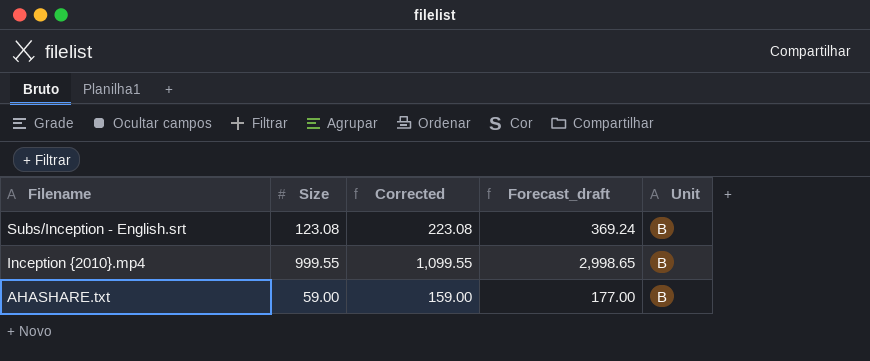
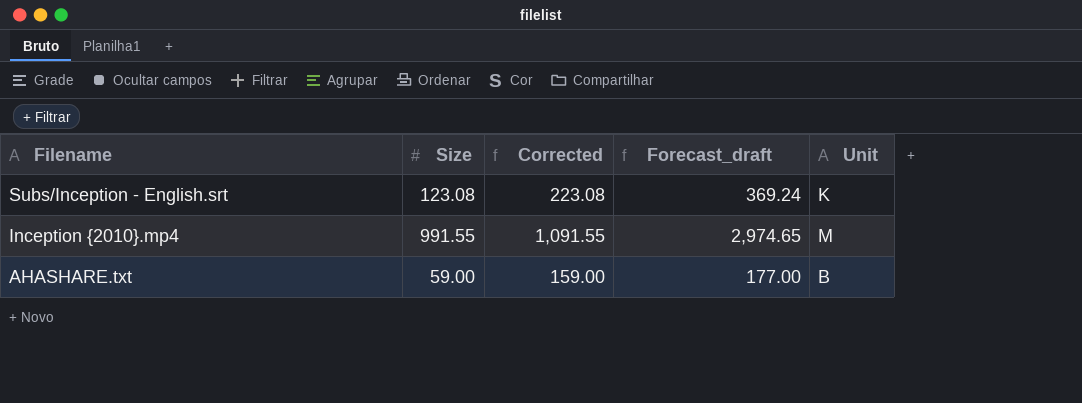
Subs/Inception - English.srt | Unit: B -> K
Inception {2010}.mp4 | Size: 999.55 -> 991.55
Inception {2010}.mp4 | Corrected: 1,099.55 -> 1,091.55
Inception {2010}.mp4 | Forecast_draft: 2,998.65 -> 2,974.65
Inception {2010}.mp4 | Unit: B -> M

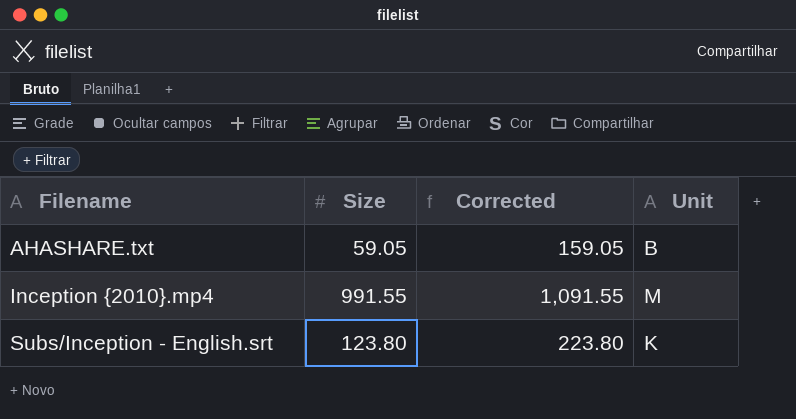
row order: Filename descending -> Filename ascending
column Forecast_draft | formula: [Size] * 3 -> none
AHASHARE.txt | Size: 59.00 -> 59.05
AHASHARE.txt | Corrected: 159.00 -> 159.05
Subs/Inception - English.srt | Size: 123.08 -> 123.80
Subs/Inception - English.srt | Corrected: 223.08 -> 223.80

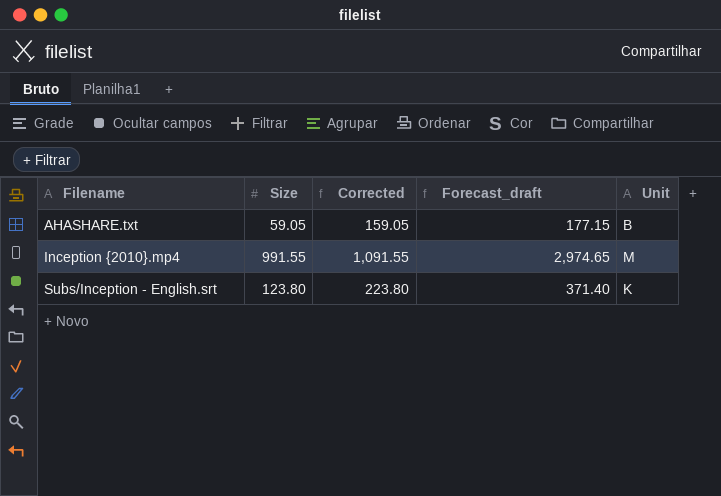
column Forecast_draft | formula: none -> [Size] * 3

